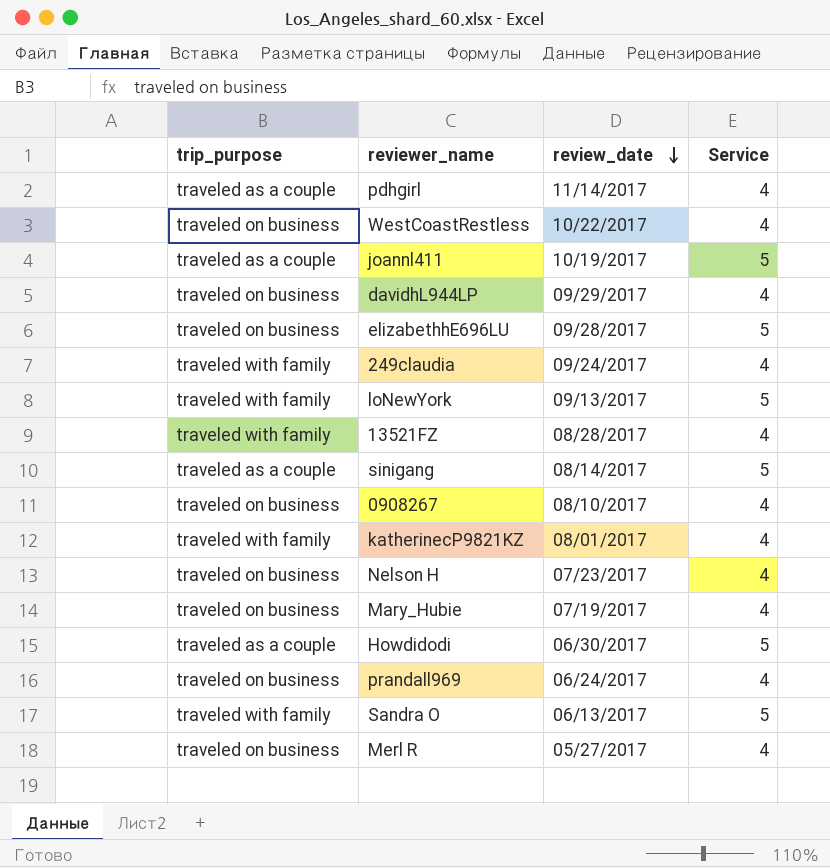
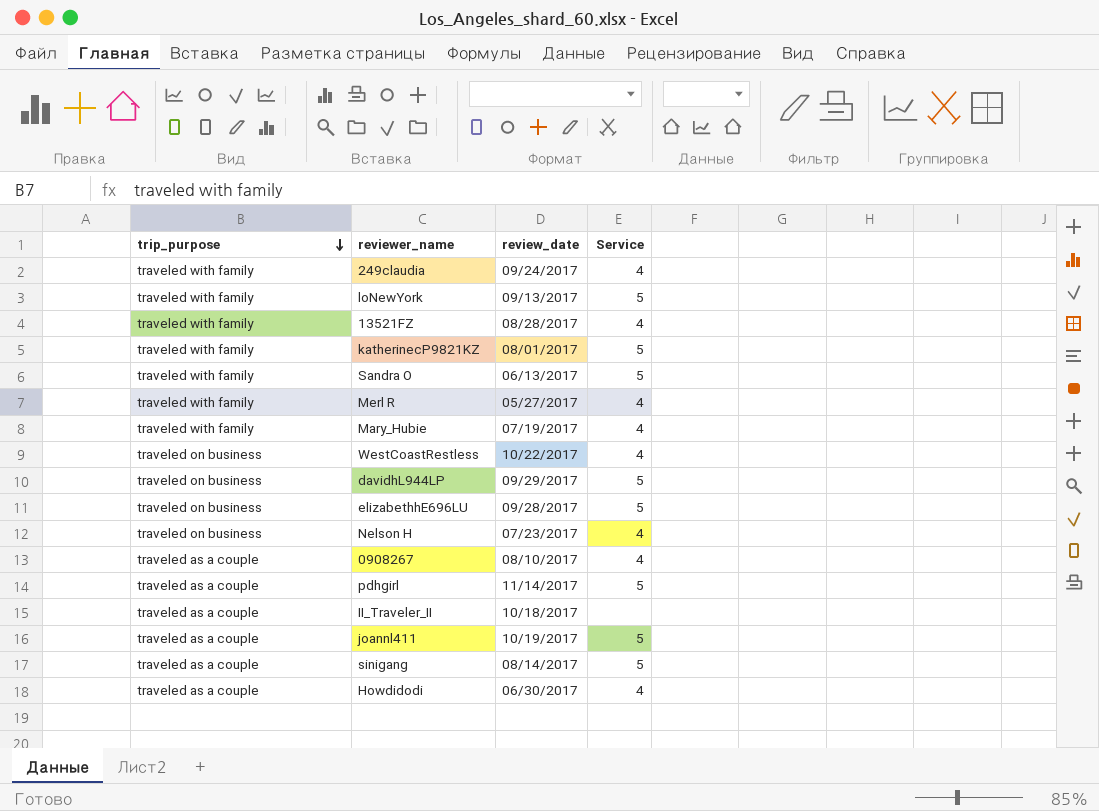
row order: review_date descending -> trip_purpose descending
row prandall969: traveled on business | 06/24/2017 | 4 -> none
katherinecP9821KZ | Service: 4 -> 5
Merl R | trip_purpose: traveled on business -> traveled with family
Mary_Hubie | trip_purpose: traveled on business -> traveled with family
davidhL944LP | Service: 4 -> 5
0908267 | trip_purpose: traveled on business -> traveled as a couple
pdhgirl | Service: 4 -> 5
row II_Traveler_II: none -> traveled as a couple | 10/18/2017 | none
Howdidodi | Service: 5 -> 4

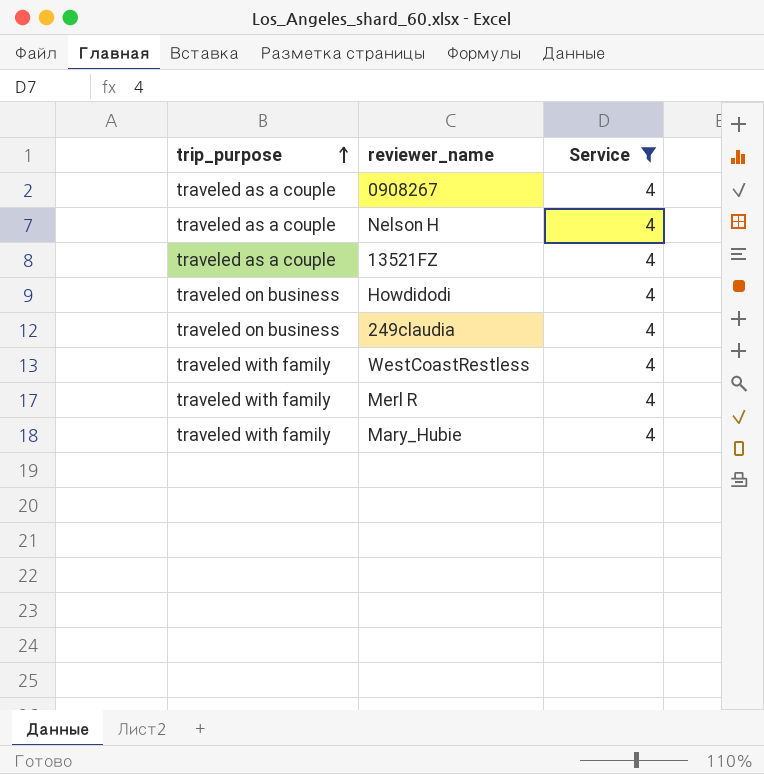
filter: none -> Service = 4
row order: trip_purpose descending -> trip_purpose ascending
column review_date | position: 3 -> none
Nelson H | trip_purpose: traveled on business -> traveled as a couple
13521FZ | trip_purpose: traveled with family -> traveled as a couple
Howdidodi | trip_purpose: traveled as a couple -> traveled on business
249claudia | trip_purpose: traveled with family -> traveled on business
WestCoastRestless | trip_purpose: traveled on business -> traveled with family

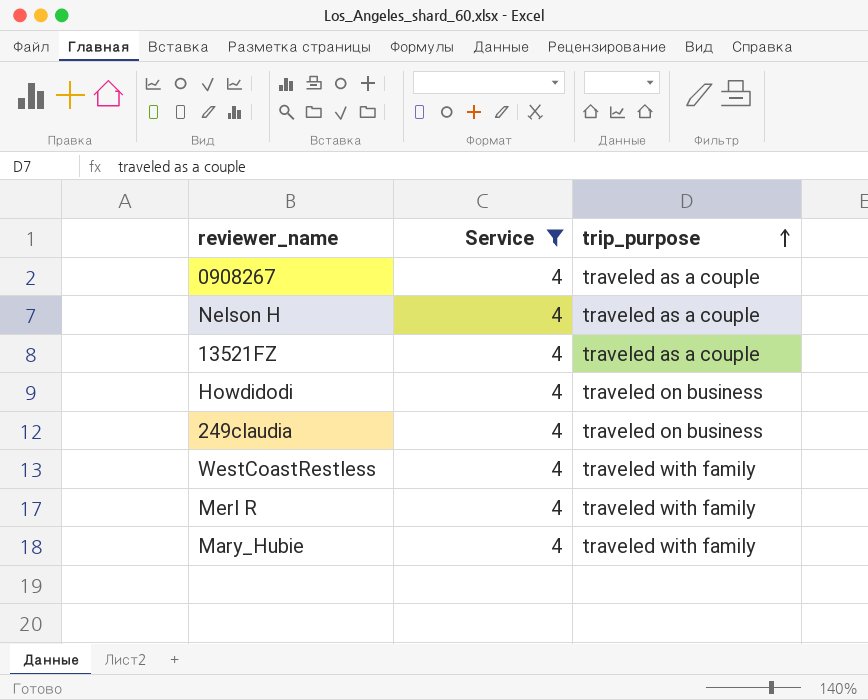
column trip_purpose | position: 1 -> 3

